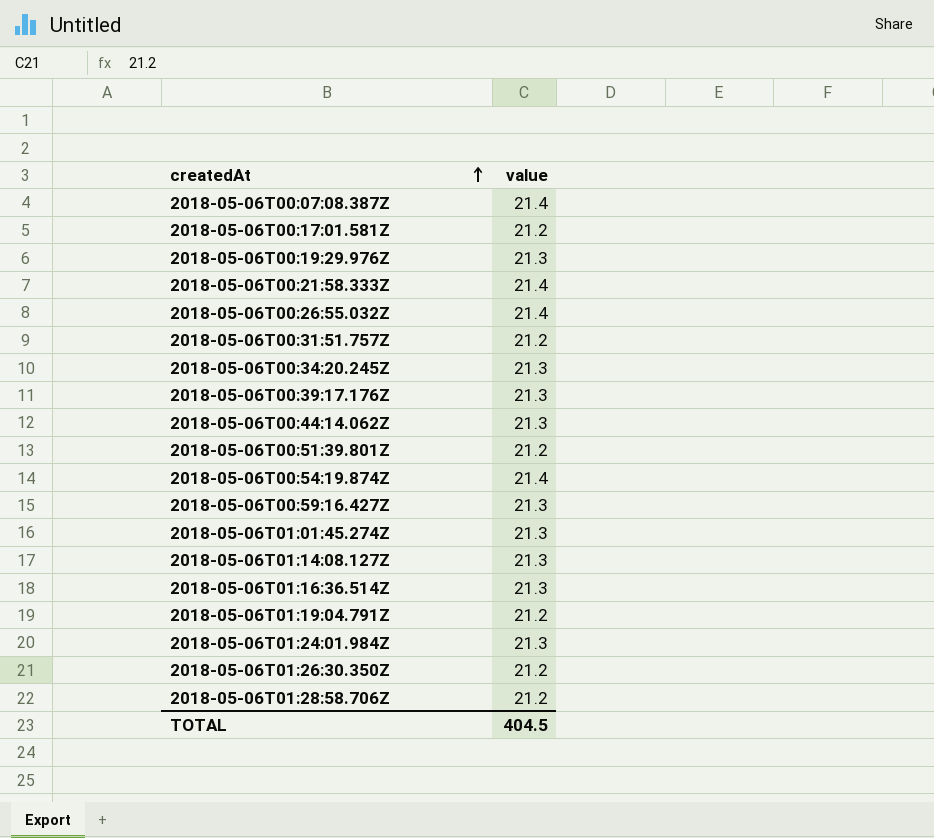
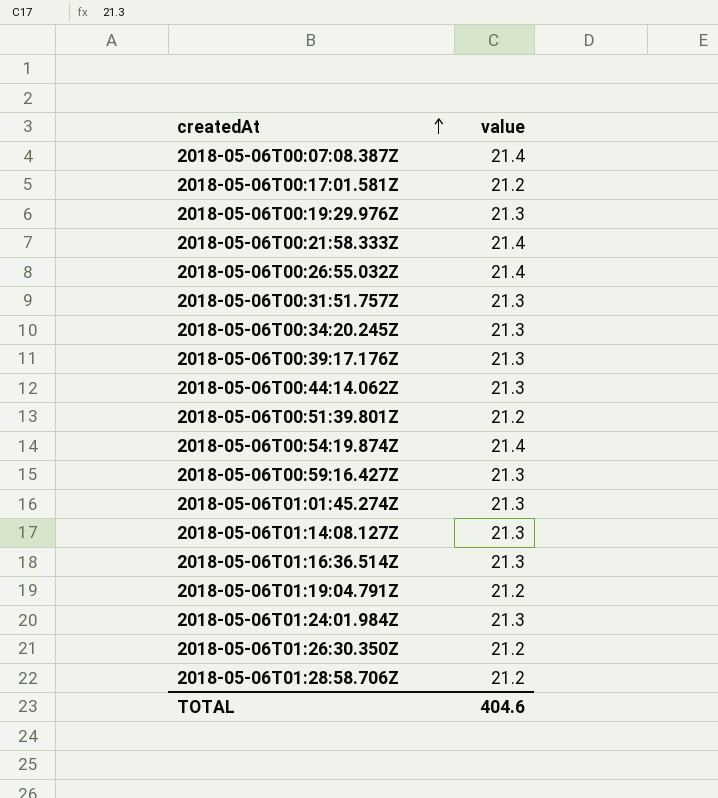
2018-05-06T00:31:51.757Z | value: 21.2 -> 21.3
TOTAL | value: 404.5 -> 404.6

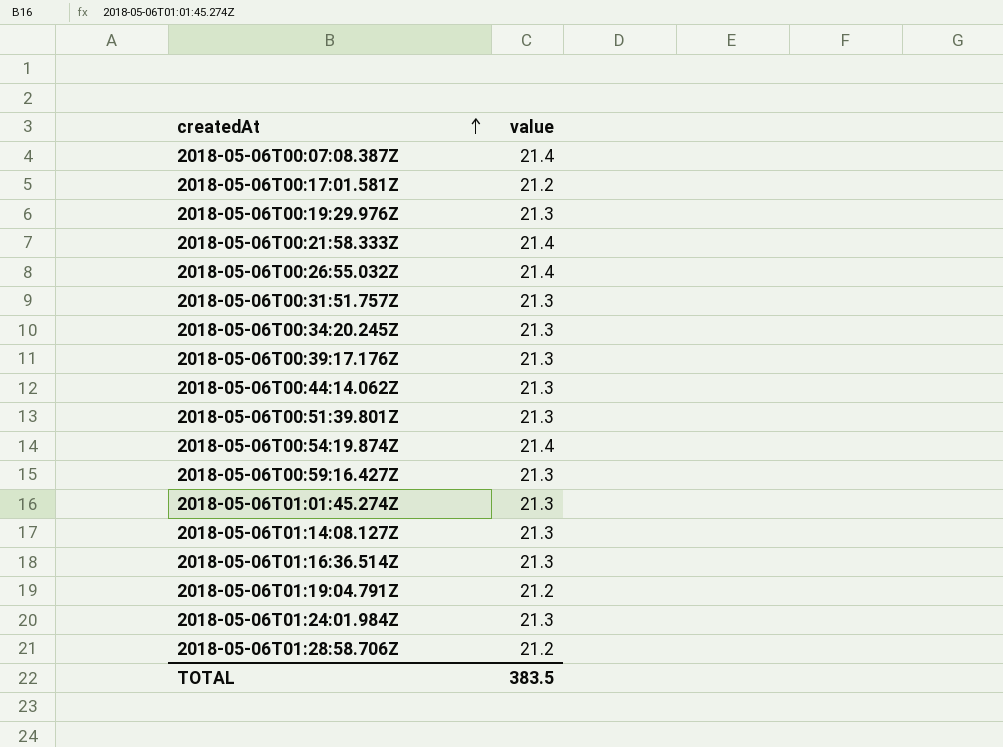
row 2018-05-06T01:26:30.350Z: 21.2 -> none
2018-05-06T00:51:39.801Z | value: 21.2 -> 21.3
TOTAL | value: 404.6 -> 383.5

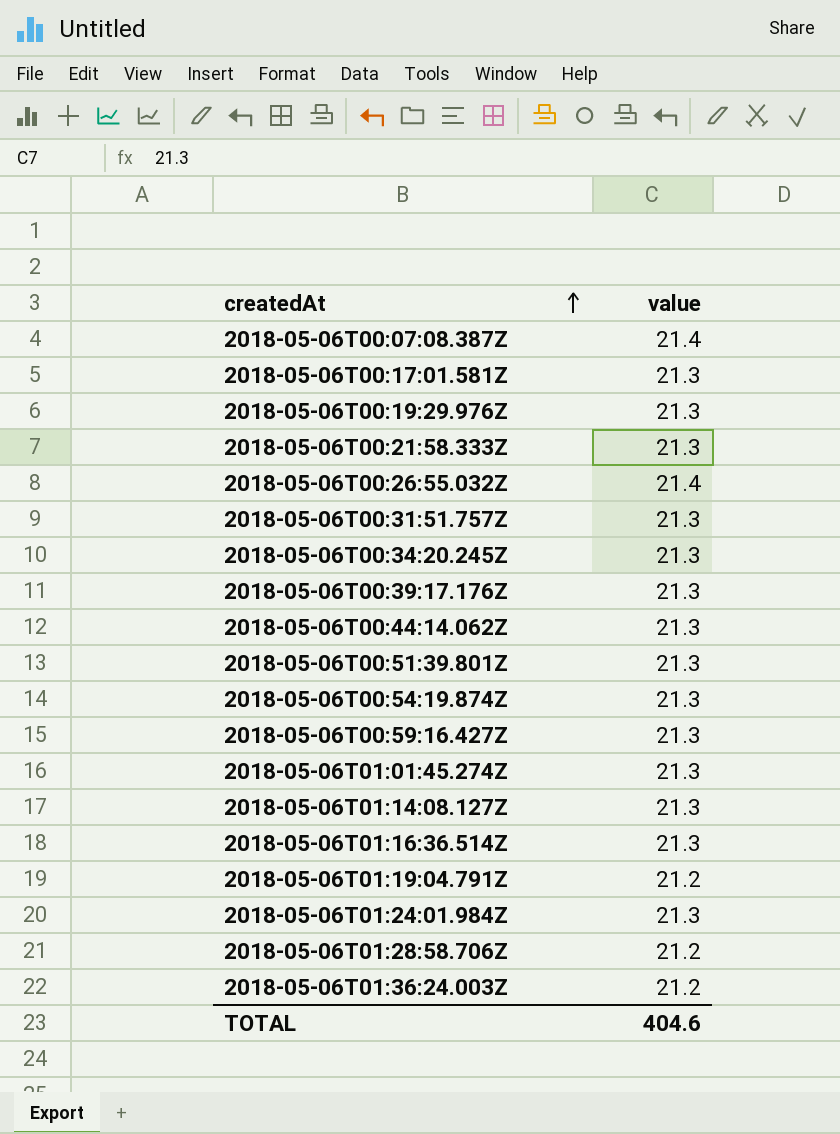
2018-05-06T00:17:01.581Z | value: 21.2 -> 21.3
2018-05-06T00:21:58.333Z | value: 21.4 -> 21.3
2018-05-06T00:54:19.874Z | value: 21.4 -> 21.3
row 2018-05-06T01:36:24.003Z: none -> 21.2
TOTAL | value: 383.5 -> 404.6

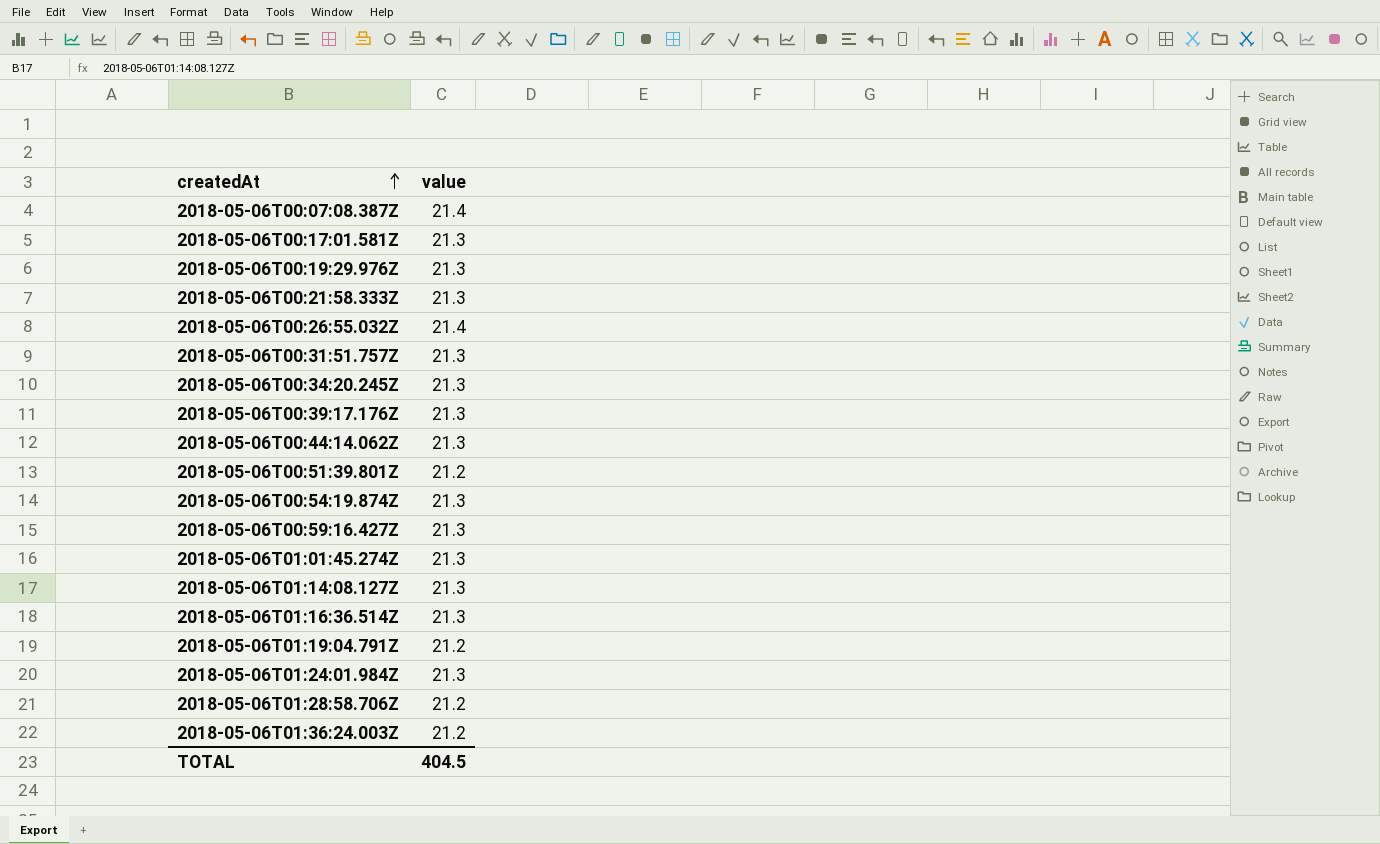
2018-05-06T00:51:39.801Z | value: 21.3 -> 21.2
TOTAL | value: 404.6 -> 404.5

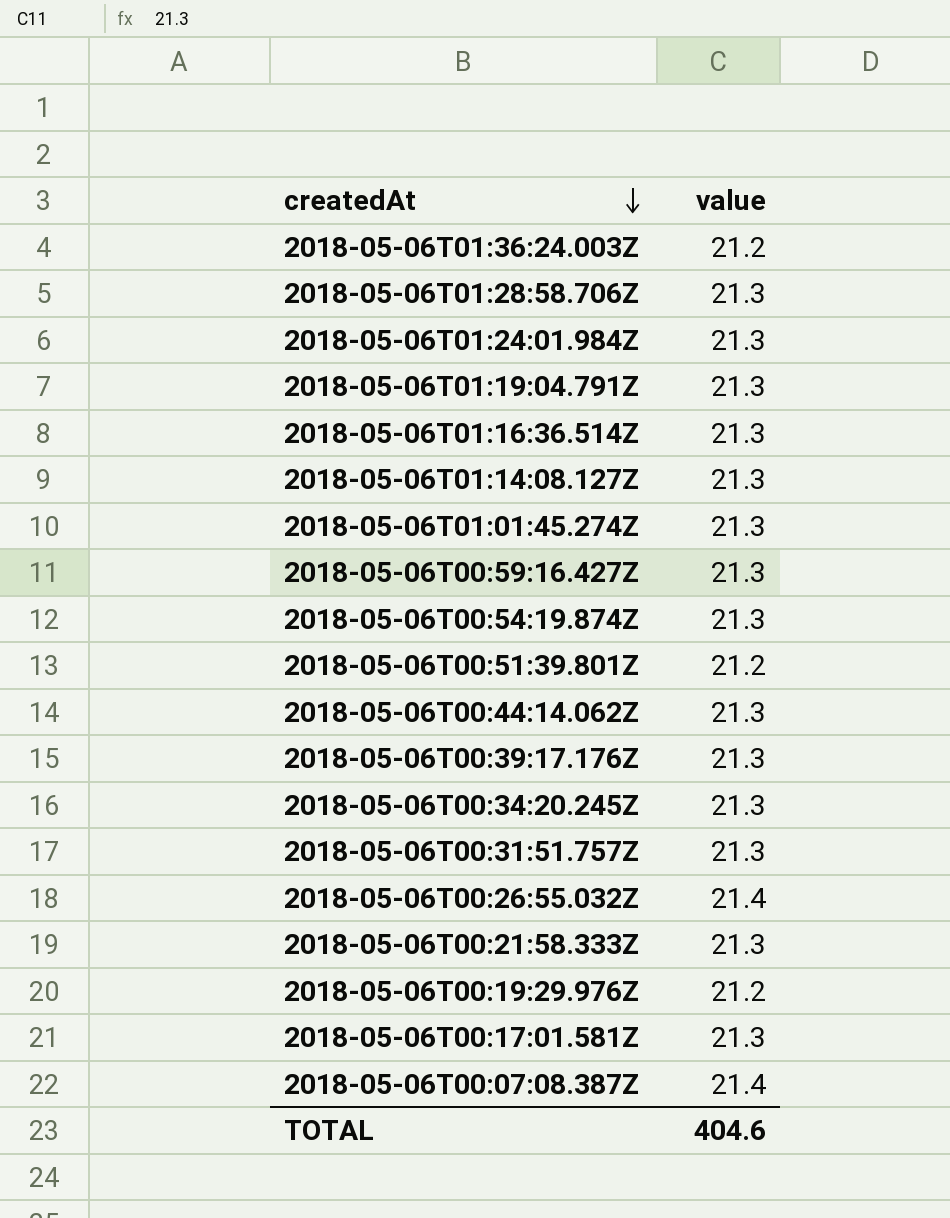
row order: createdAt ascending -> createdAt descending
2018-05-06T01:28:58.706Z | value: 21.2 -> 21.3
2018-05-06T01:19:04.791Z | value: 21.2 -> 21.3
2018-05-06T00:19:29.976Z | value: 21.3 -> 21.2
TOTAL | value: 404.5 -> 404.6

